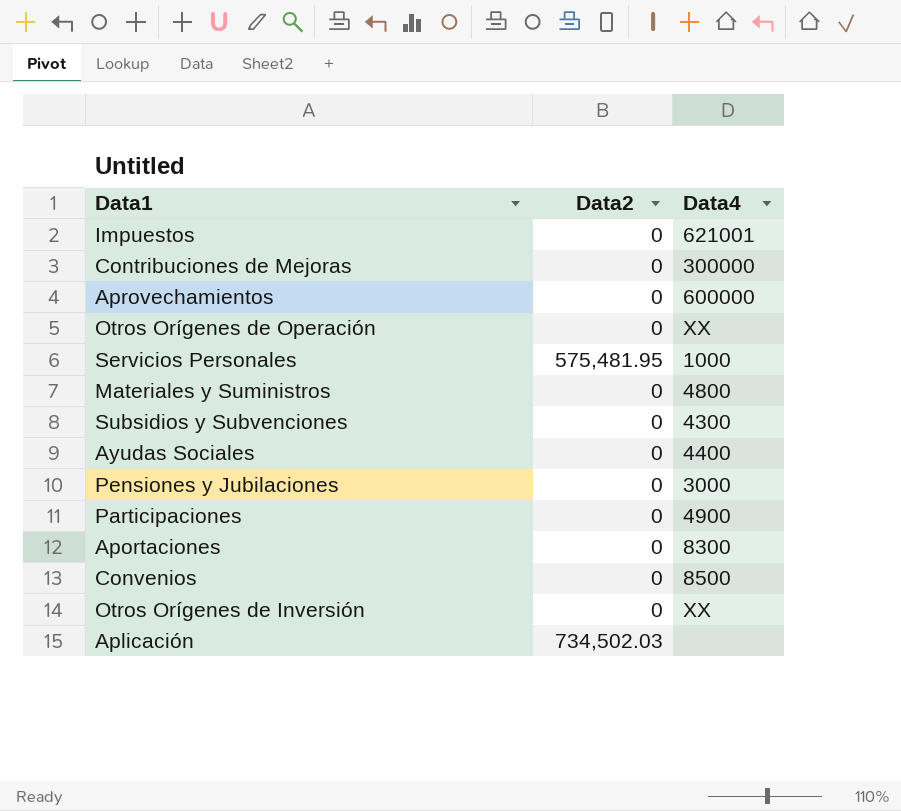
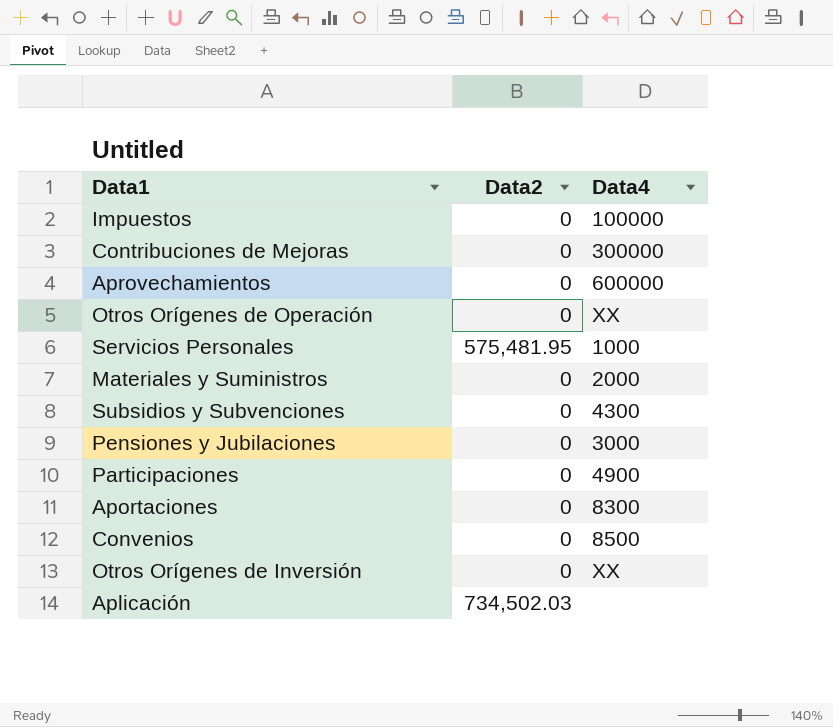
row Ayudas Sociales: 0 | 4400 -> none
Impuestos | Data4: 621001 -> 100000
Materiales y Suministros | Data4: 4800 -> 2000

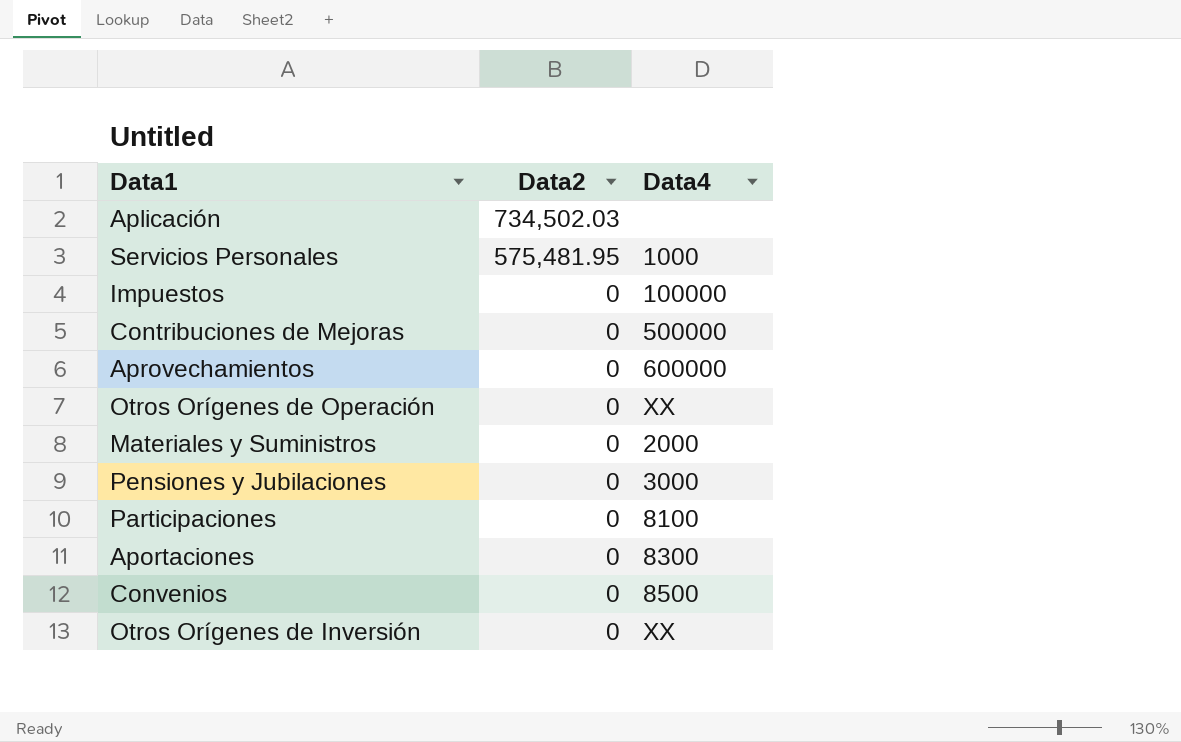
row order: none -> Data2 descending
row Subsidios y Subvenciones: 0 | 4300 -> none
Contribuciones de Mejoras | Data4: 300000 -> 500000
Participaciones | Data4: 4900 -> 8100

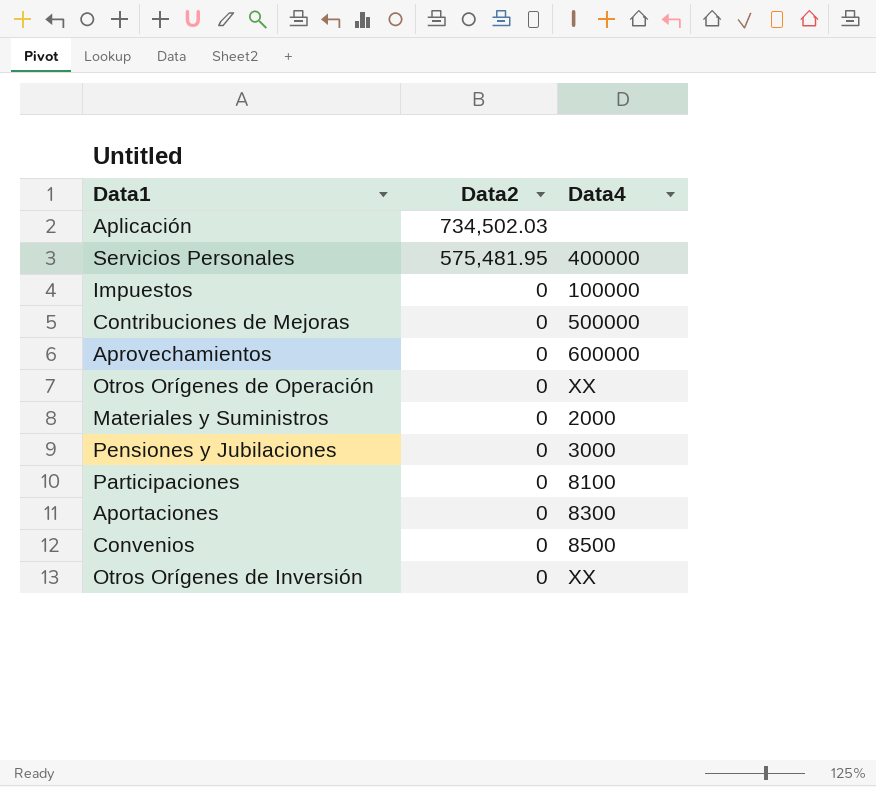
Servicios Personales | Data4: 1000 -> 400000

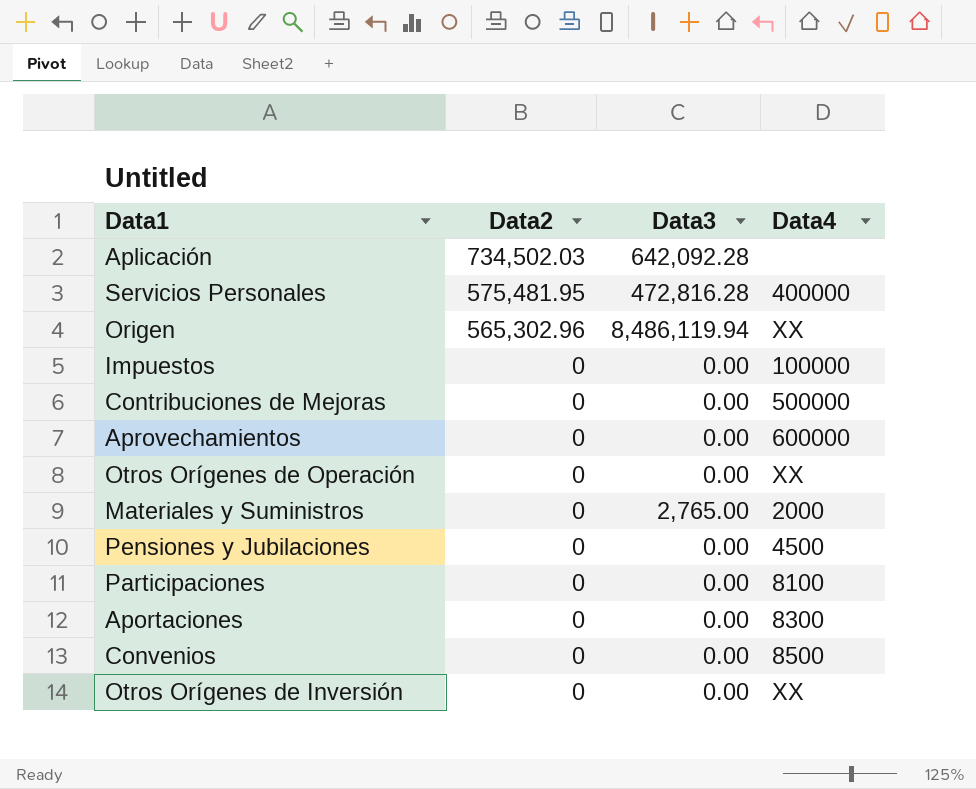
column Data3 | position: none -> 3
row Origen: none -> 565,302.96 | 8,486,119.94 | XX
Pensiones y Jubilaciones | Data4: 3000 -> 4500

